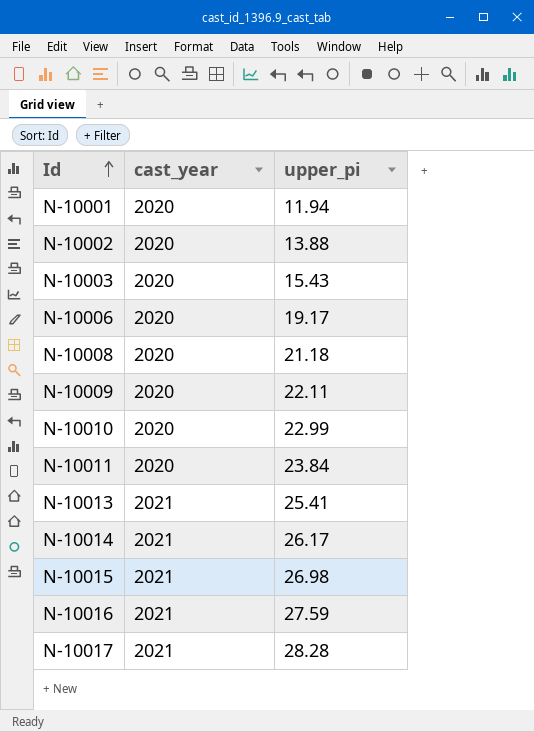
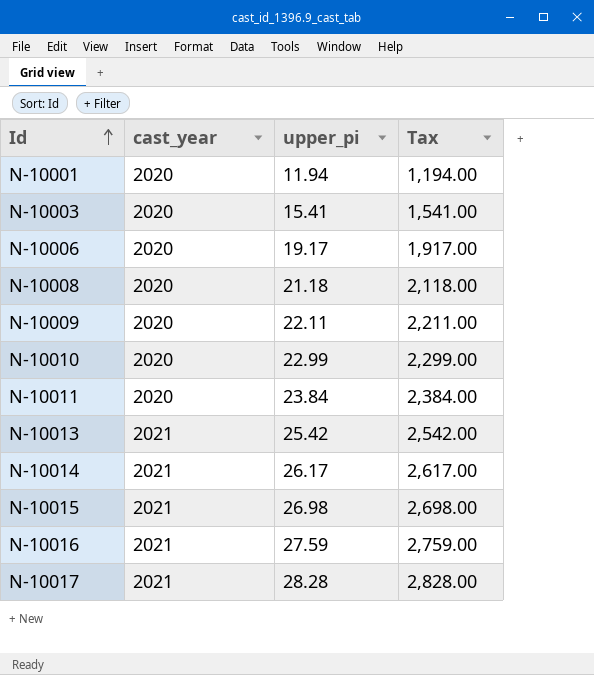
column Tax | formula: none -> [upper_pi] * 100
row N-10002: 2020 | 13.88 -> none
N-10003 | upper_pi: 15.43 -> 15.41
N-10013 | upper_pi: 25.41 -> 25.42

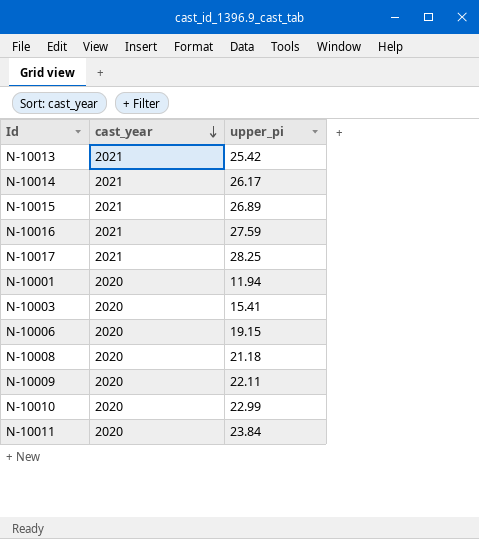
row order: Id ascending -> cast_year descending
column Tax | formula: [upper_pi] * 100 -> none
N-10015 | upper_pi: 26.98 -> 26.89
N-10017 | upper_pi: 28.28 -> 28.25
N-10006 | upper_pi: 19.17 -> 19.15

